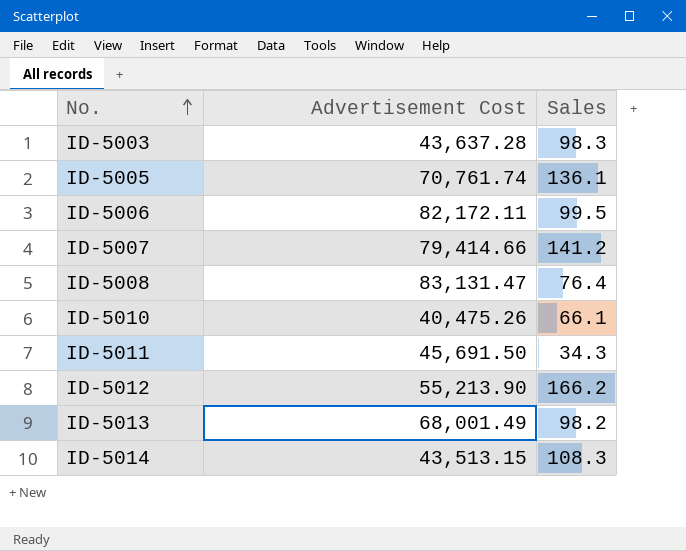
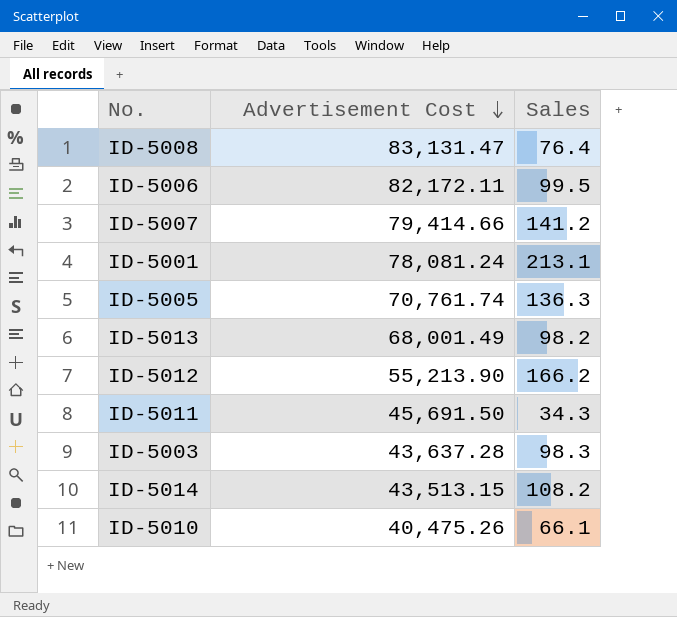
row order: No. ascending -> Advertisement Cost descending
row ID-5001: none -> 78,081.24 | 213.1
ID-5005 | Sales: 136.1 -> 136.3
ID-5014 | Sales: 108.3 -> 108.2

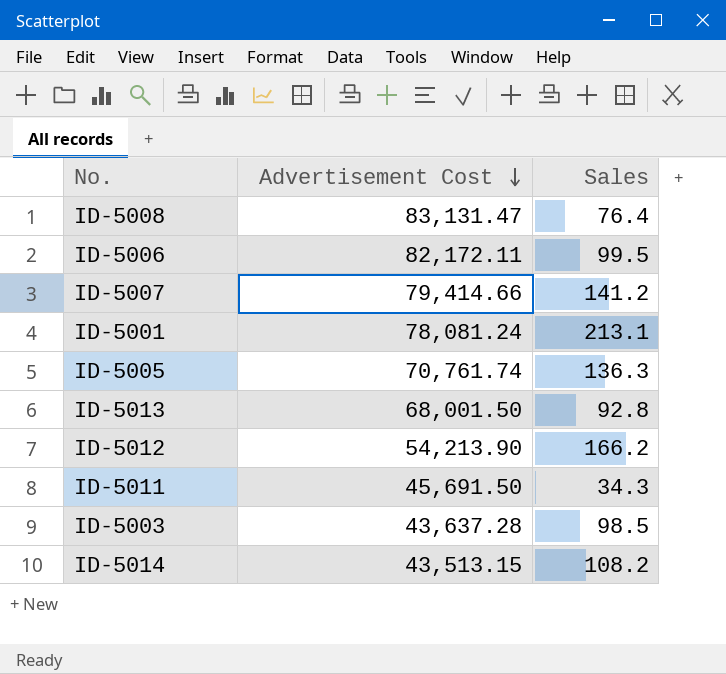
row ID-5010: 40,475.26 | 66.1 -> none
ID-5013 | Advertisement Cost: 68,001.49 -> 68,001.50
ID-5013 | Sales: 98.2 -> 92.8
ID-5012 | Advertisement Cost: 55,213.90 -> 54,213.90
ID-5003 | Sales: 98.3 -> 98.5

